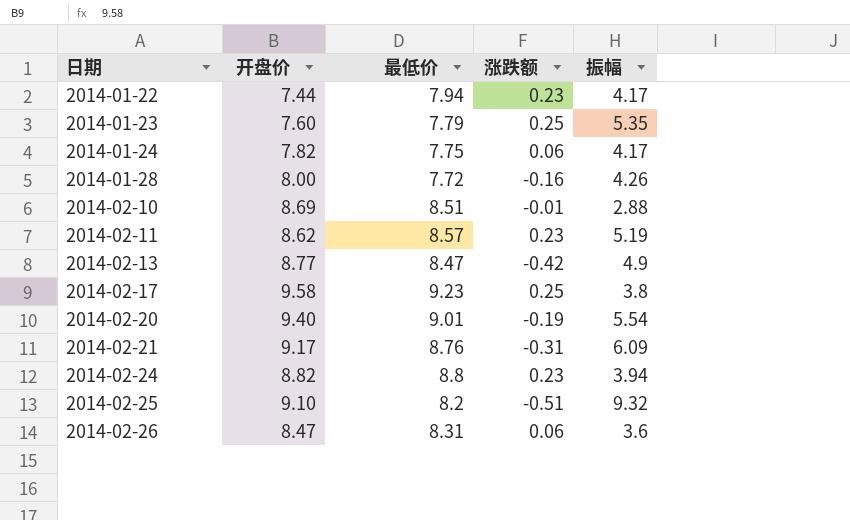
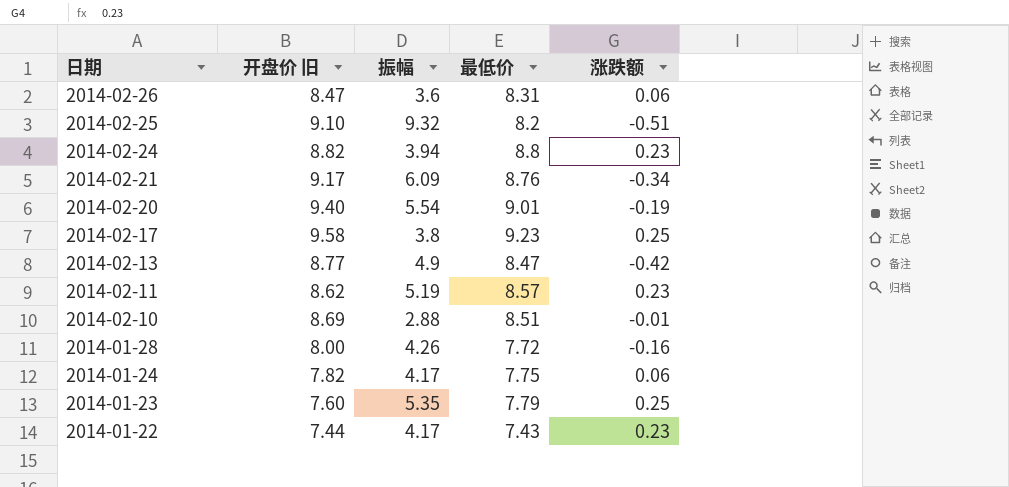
row order: 日期 ascending -> 日期 descending
column name: 开盘价 -> 开盘价 旧
column 振幅 | position: 5 -> 3
2014-02-21 | 涨跌额: -0.31 -> -0.34
2014-01-22 | 最低价: 7.94 -> 7.43

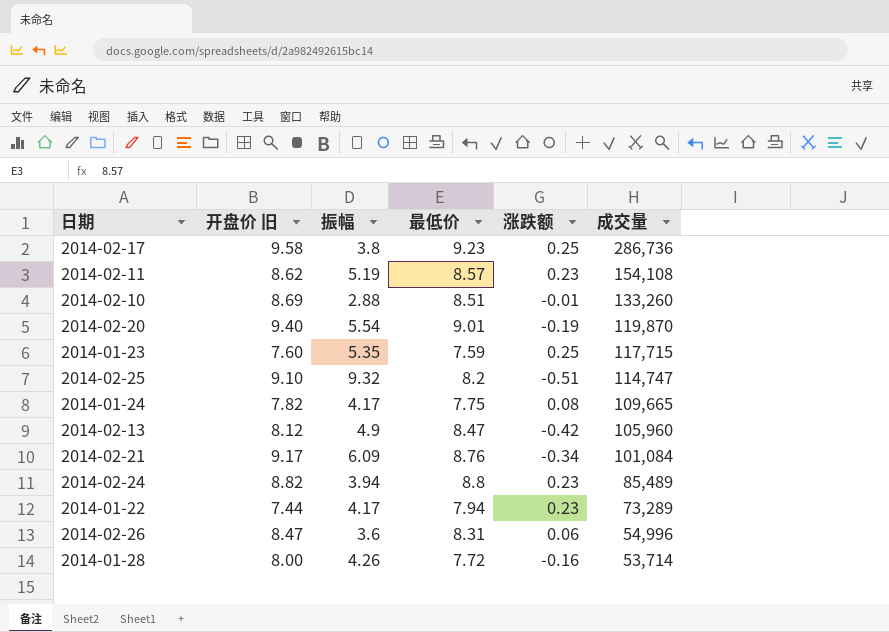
row order: 日期 descending -> 成交量 descending
column 成交量 | position: none -> 6
2014-01-23 | 最低价: 7.79 -> 7.59
2014-01-24 | 涨跌额: 0.06 -> 0.08
2014-02-13 | 开盘价 旧: 8.77 -> 8.12
2014-01-22 | 最低价: 7.43 -> 7.94

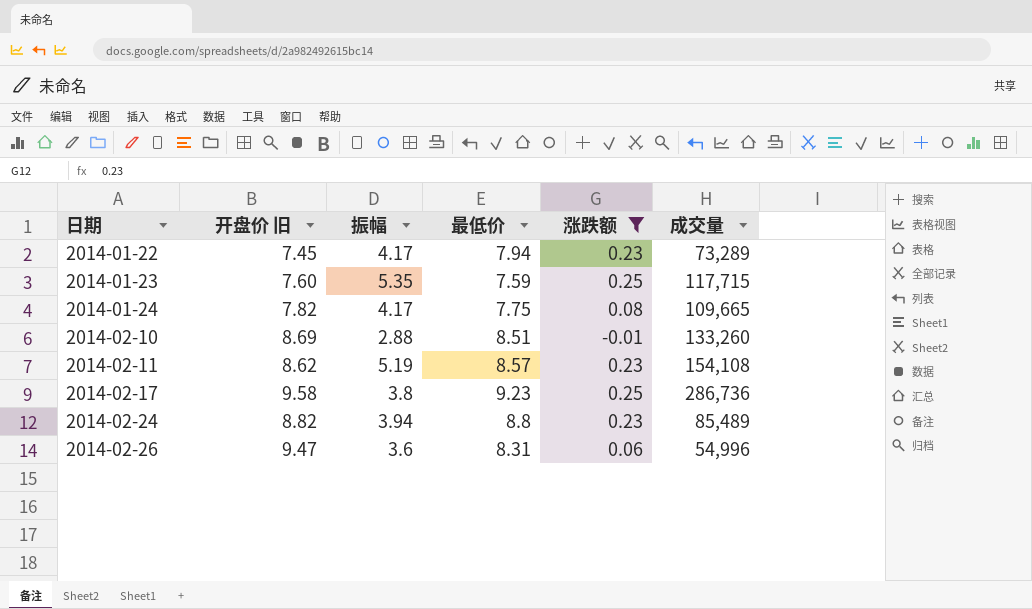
filter: none -> 涨跌额 >= -0.01
row order: 成交量 descending -> 日期 ascending
2014-01-22 | 开盘价 旧: 7.44 -> 7.45
2014-02-26 | 开盘价 旧: 8.47 -> 9.47

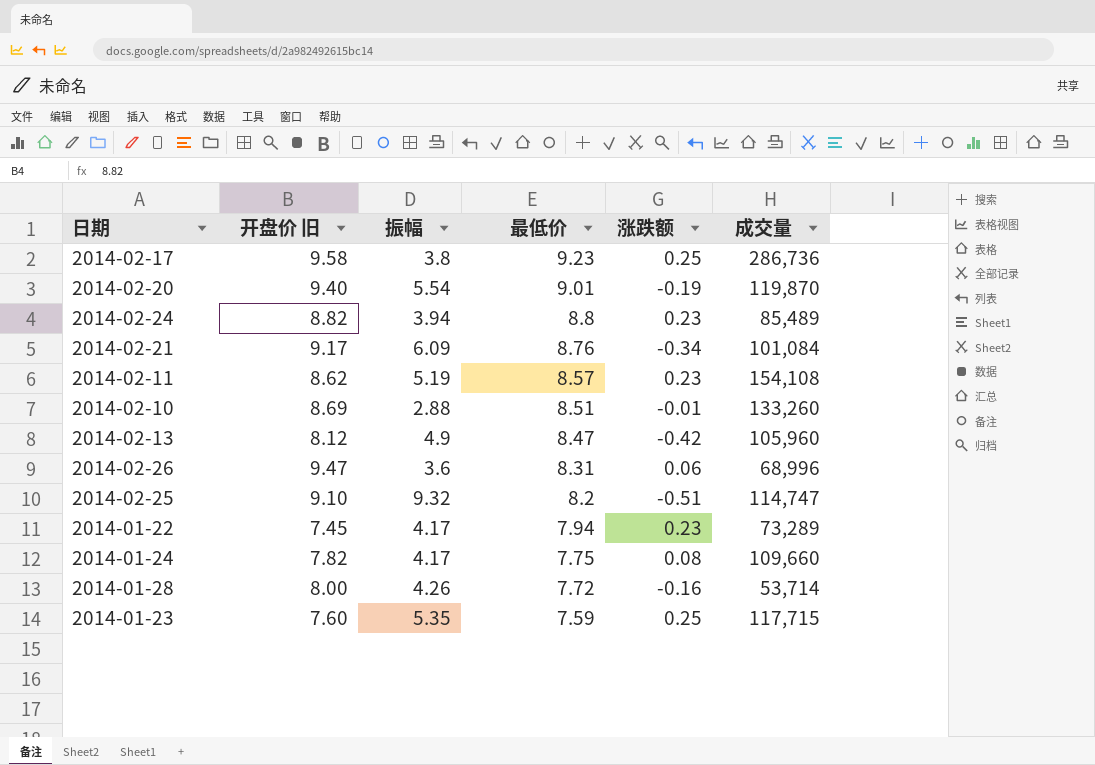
filter: 涨跌额 >= -0.01 -> none
row order: 日期 ascending -> 最低价 descending
2014-02-26 | 成交量: 54,996 -> 68,996
2014-01-24 | 成交量: 109,665 -> 109,660

